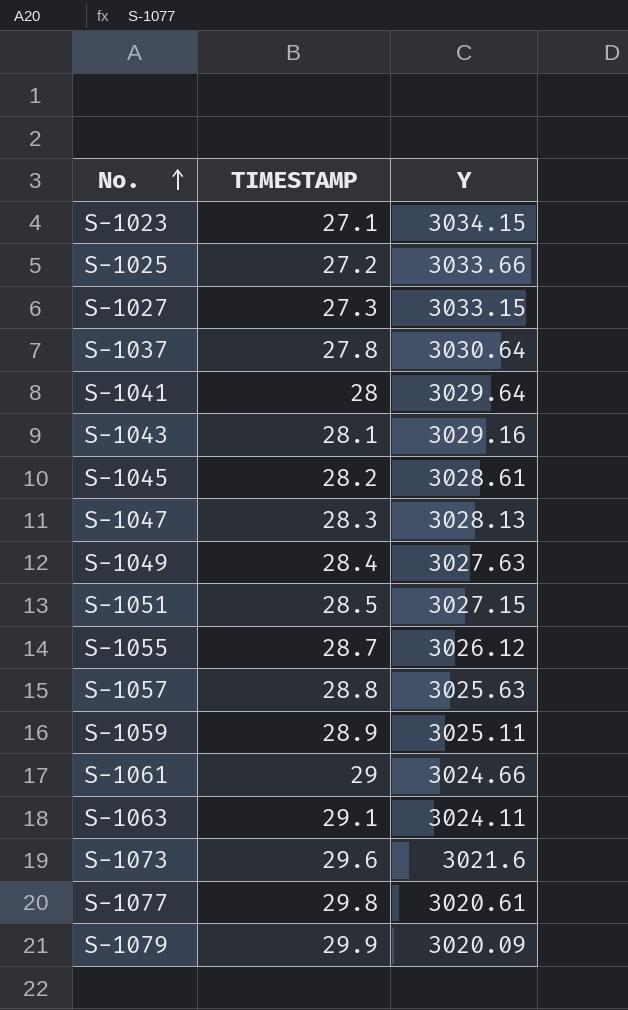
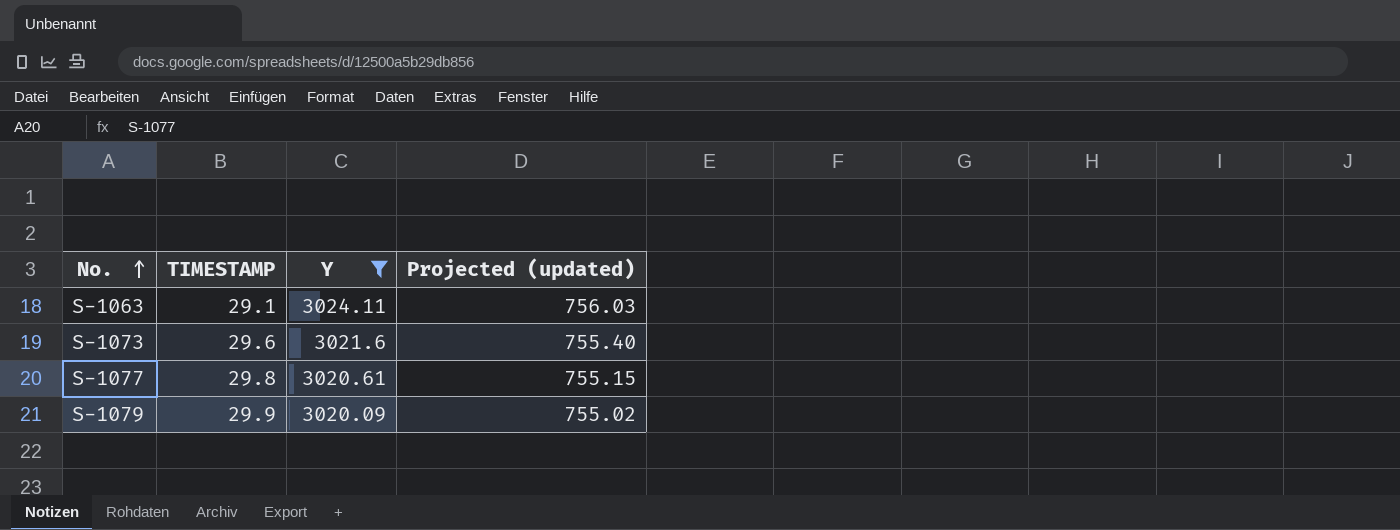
filter: none -> Y <= 3024.11
column Projected (updated) | formula: none -> [Y] * 0.25

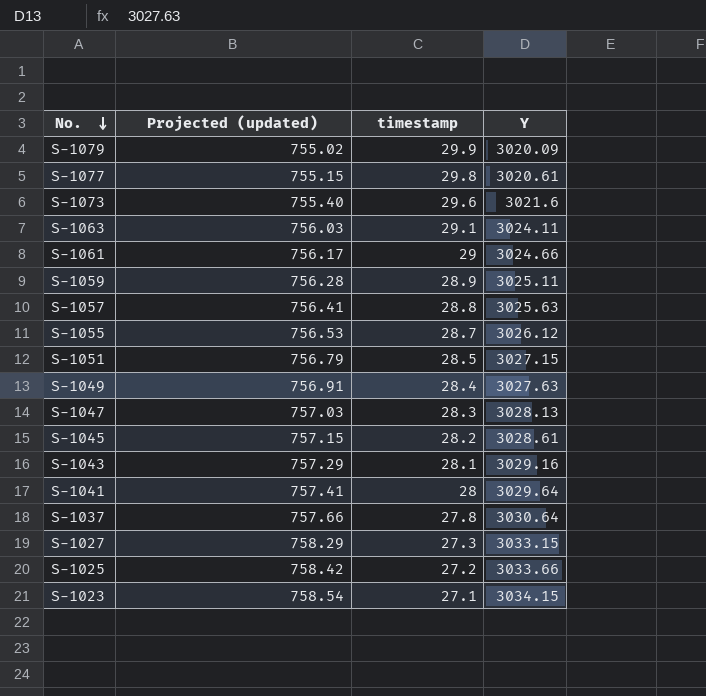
filter: Y <= 3024.11 -> none
row order: No. ascending -> No. descending
column Projected (updated) | position: 4 -> 2
column name: TIMESTAMP -> timestamp

